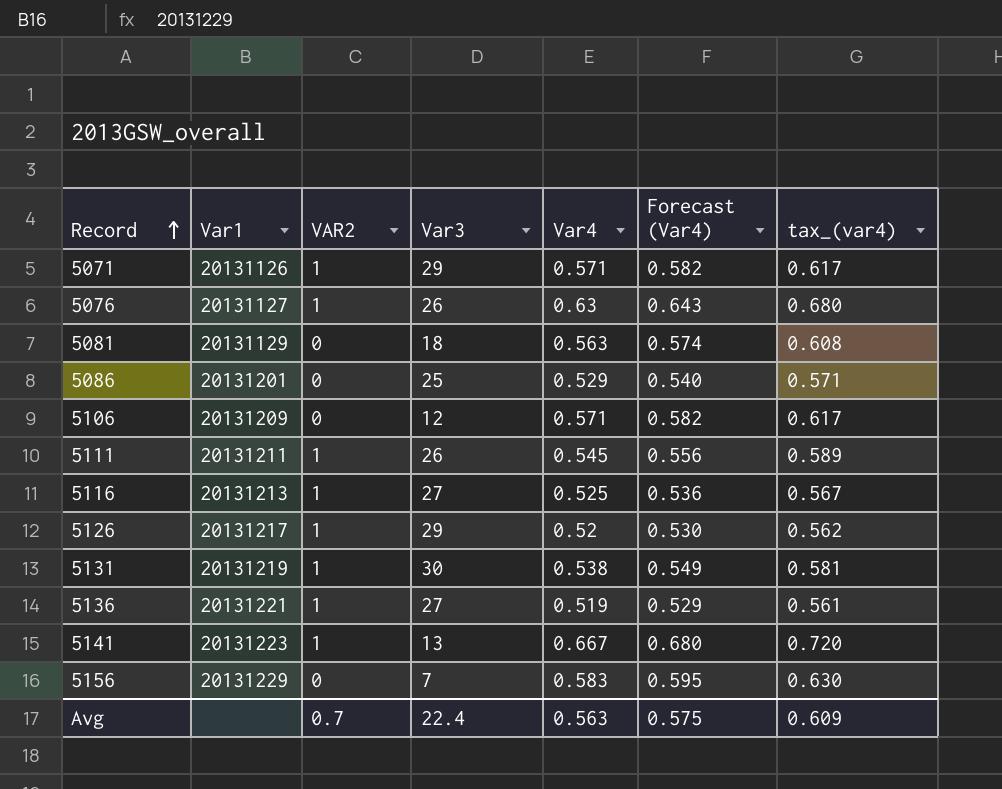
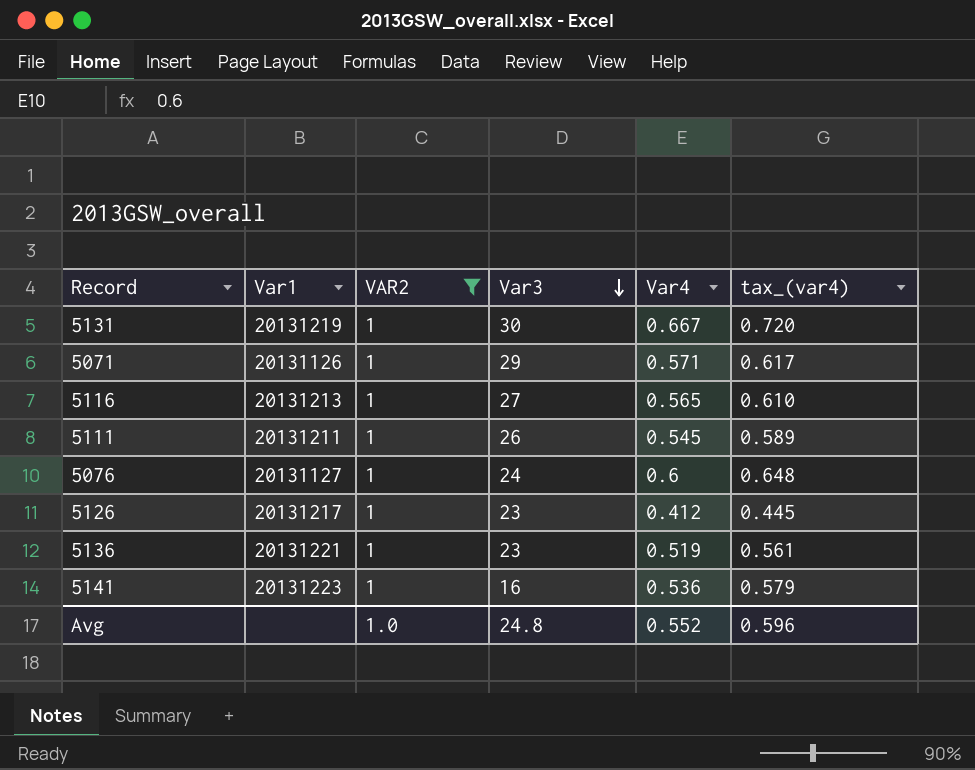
filter: none -> VAR2 = 1
row order: Record ascending -> Var3 descending
column Forecast (Var4) | formula: [Var4] * 1.02 -> none
5131 | Var4: 0.538 -> 0.667
5131 | tax_(var4): 0.581 -> 0.720
5116 | Var4: 0.525 -> 0.565
5116 | tax_(var4): 0.567 -> 0.610
5076 | Var3: 26 -> 24
5076 | Var4: 0.63 -> 0.6
5076 | tax_(var4): 0.680 -> 0.648
5126 | Var3: 29 -> 23
5126 | Var4: 0.52 -> 0.412
5126 | tax_(var4): 0.562 -> 0.445
5136 | Var3: 27 -> 23
5141 | Var3: 13 -> 16
5141 | Var4: 0.667 -> 0.536
5141 | tax_(var4): 0.720 -> 0.579
Avg | VAR2: 0.7 -> 1.0
Avg | Var3: 22.4 -> 24.8
Avg | Var4: 0.563 -> 0.552
Avg | tax_(var4): 0.609 -> 0.596

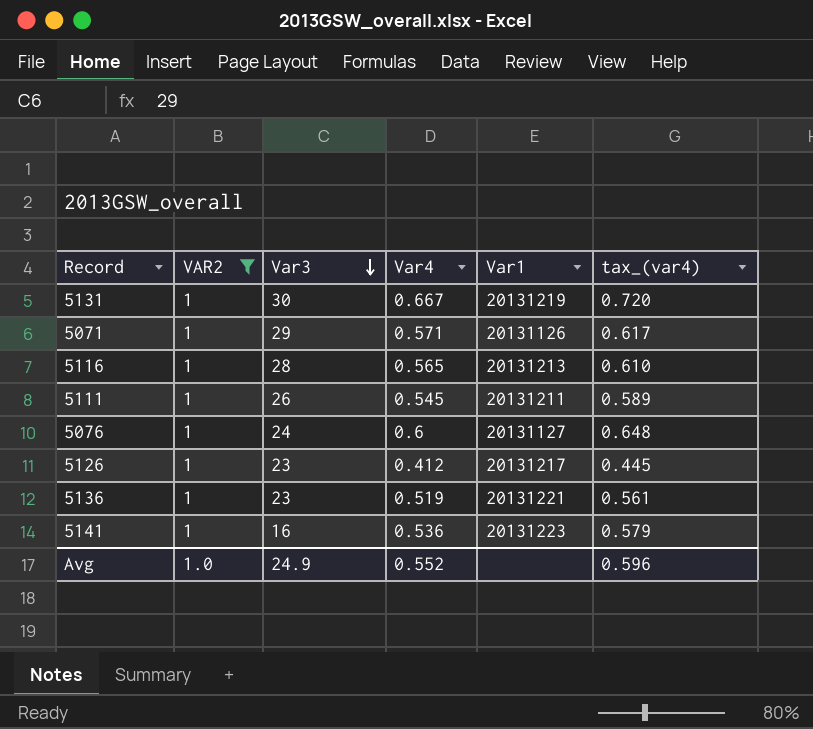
column Var1 | position: 2 -> 5
5116 | Var3: 27 -> 28
Avg | Var3: 24.8 -> 24.9

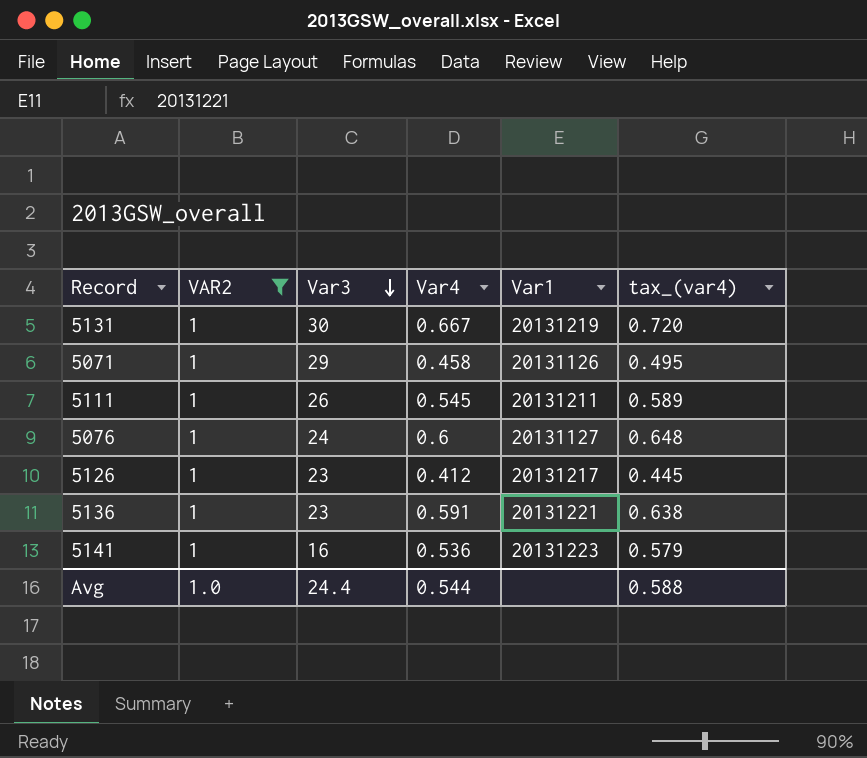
row 5116: 1 | 28 | 0.565 | 20131213 | 0.610 -> none
5071 | Var4: 0.571 -> 0.458
5071 | tax_(var4): 0.617 -> 0.495
5136 | Var4: 0.519 -> 0.591
5136 | tax_(var4): 0.561 -> 0.638
Avg | Var3: 24.9 -> 24.4
Avg | Var4: 0.552 -> 0.544
Avg | tax_(var4): 0.596 -> 0.588

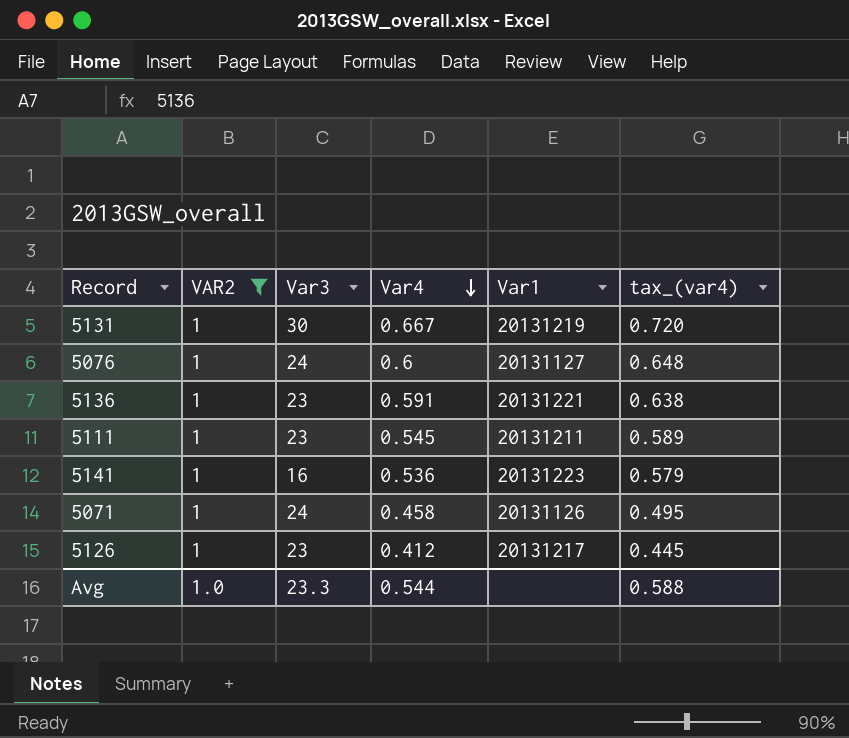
row order: Var3 descending -> Var4 descending
5111 | Var3: 26 -> 23
5071 | Var3: 29 -> 24
Avg | Var3: 24.4 -> 23.3

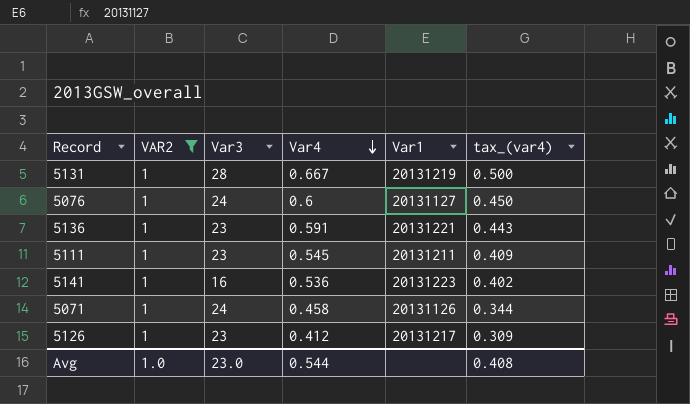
column tax_(var4) | formula: [Var4] * 1.08 -> [Var4] * 0.75
5131 | Var3: 30 -> 28
Avg | Var3: 23.3 -> 23.0
Avg | tax_(var4): 0.588 -> 0.408

